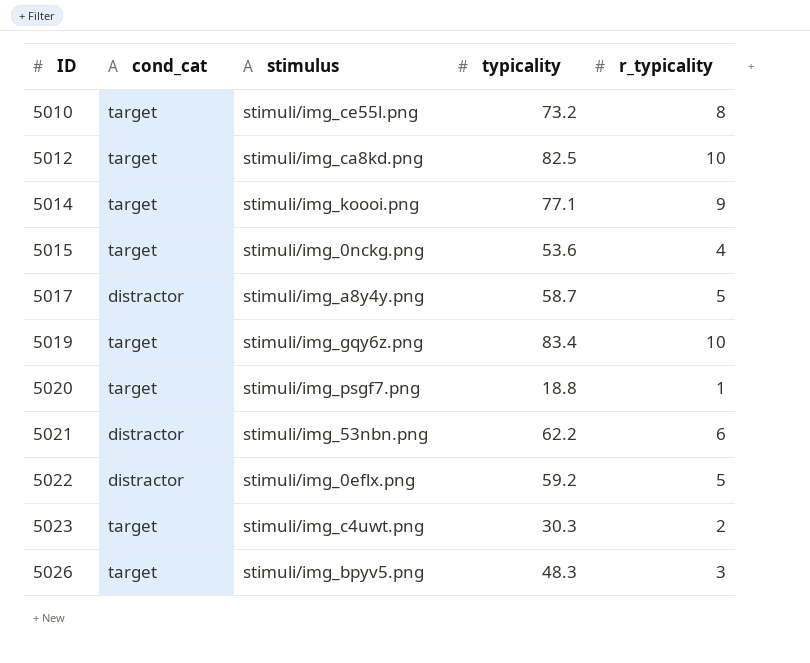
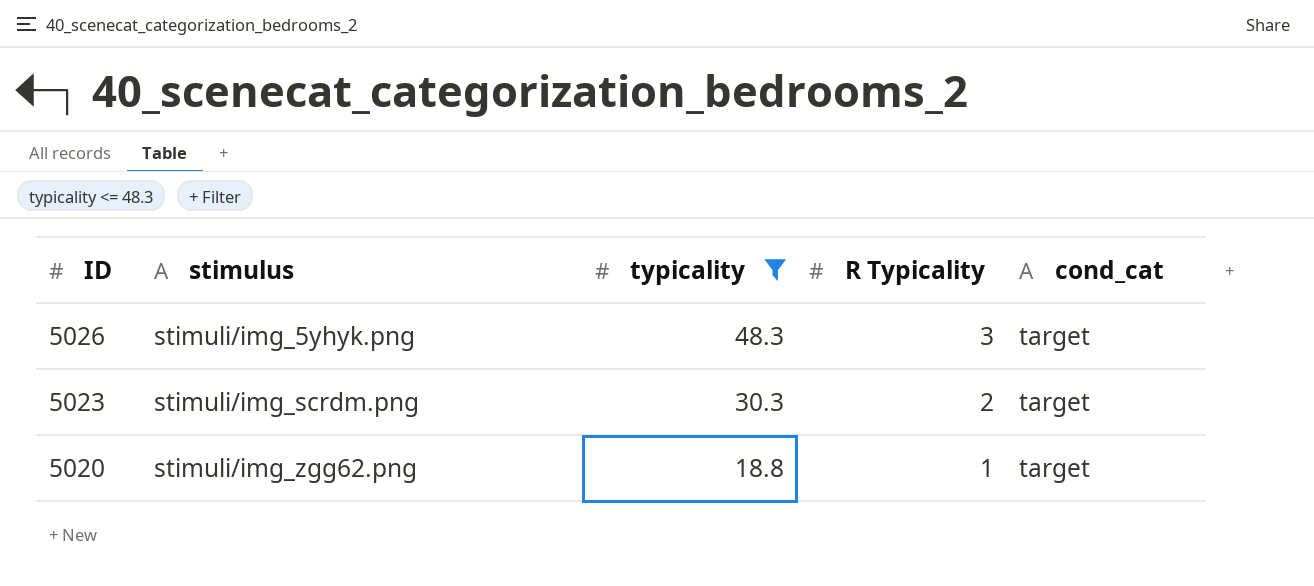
filter: none -> typicality <= 48.3
row order: ID ascending -> ID descending
column name: r_typicality -> R Typicality
column cond_cat | position: 2 -> 5
5026 | stimulus: stimuli/img_bpyv5.png -> stimuli/img_5yhyk.png
5023 | stimulus: stimuli/img_c4uwt.png -> stimuli/img_scrdm.png
5020 | stimulus: stimuli/img_psgf7.png -> stimuli/img_zgg62.png

